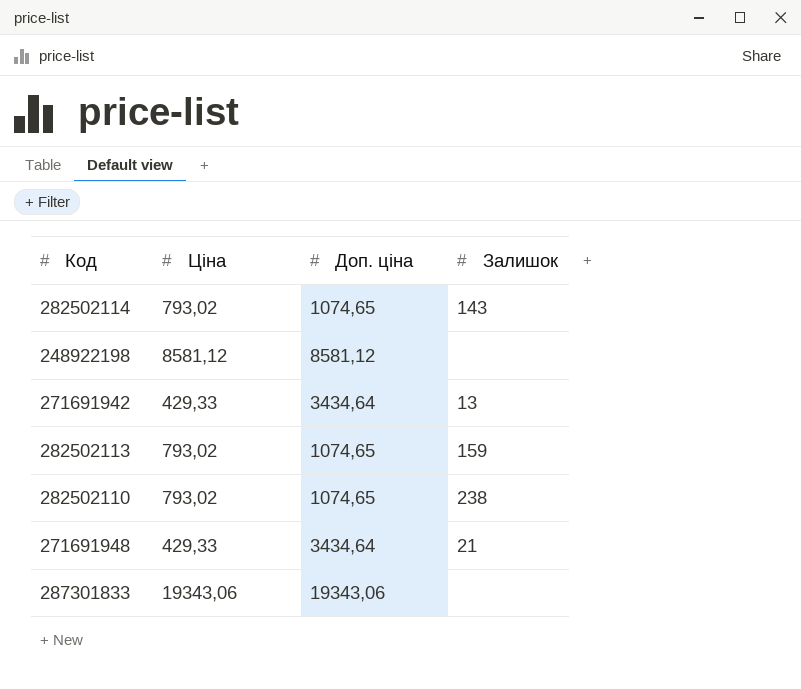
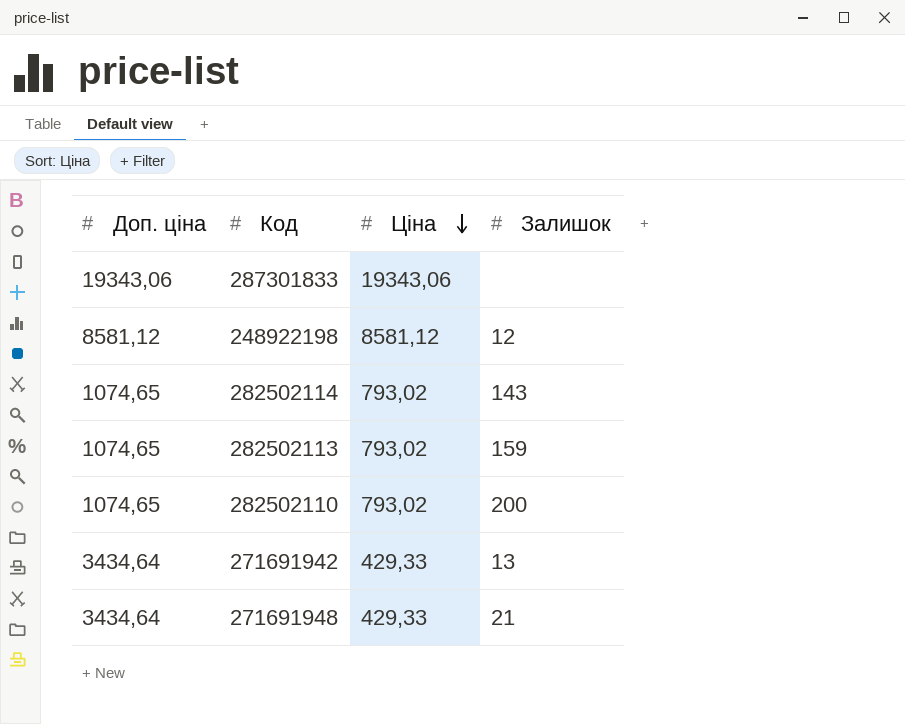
row order: none -> Ціна descending
column Доп. ціна | position: 3 -> 1
248922198 | Залишок: none -> 12
282502110 | Залишок: 238 -> 200

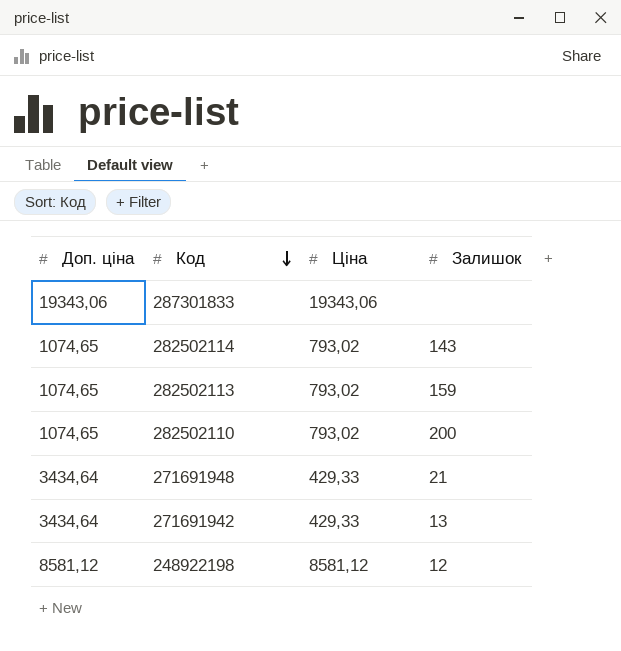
row order: Ціна descending -> Код descending

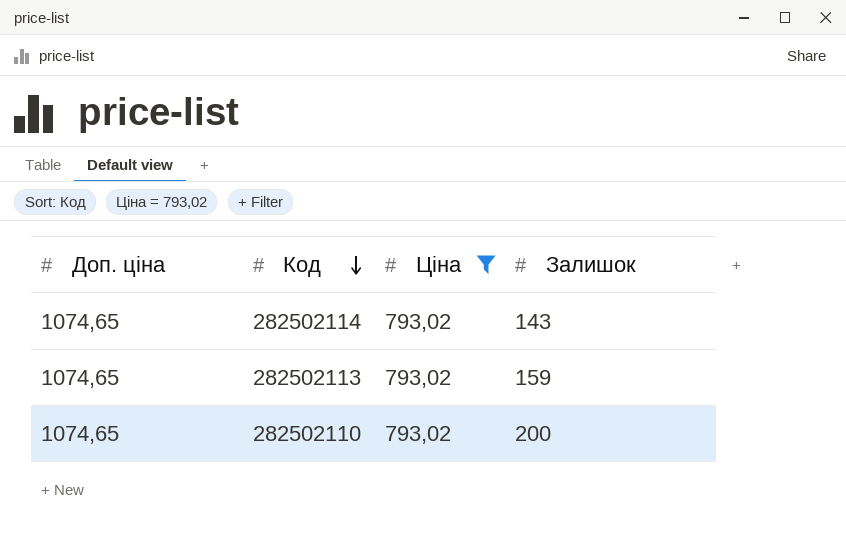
filter: none -> Ціна = 793,02

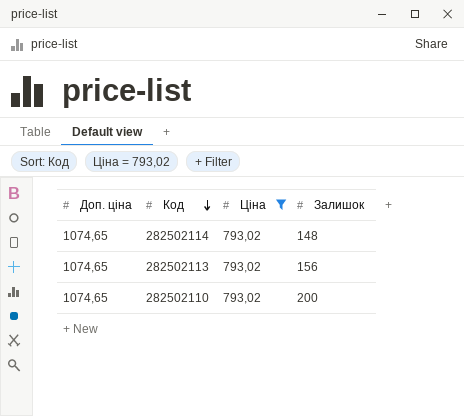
282502114 | Залишок: 143 -> 148
282502113 | Залишок: 159 -> 156

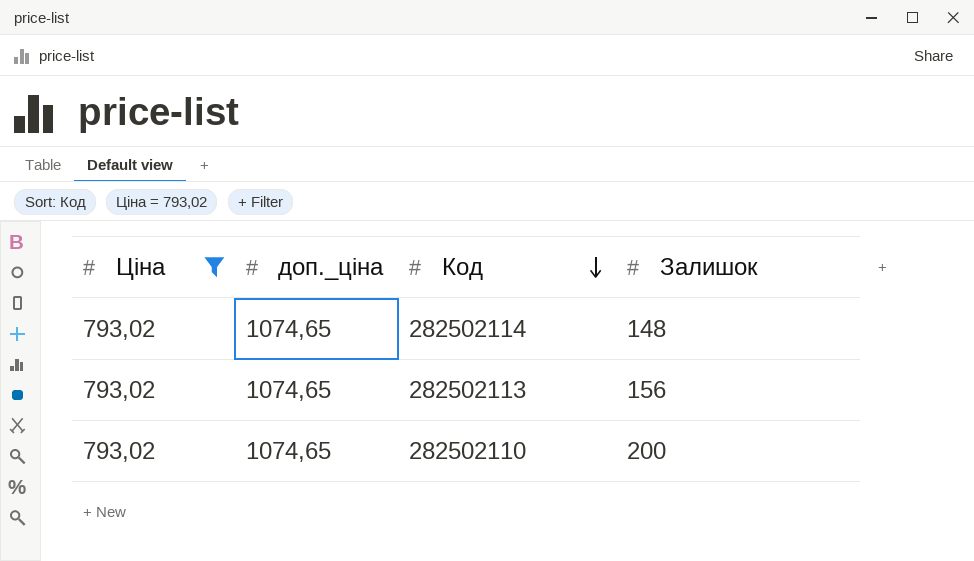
column Ціна | position: 3 -> 1
column name: Доп. ціна -> доп._ціна

